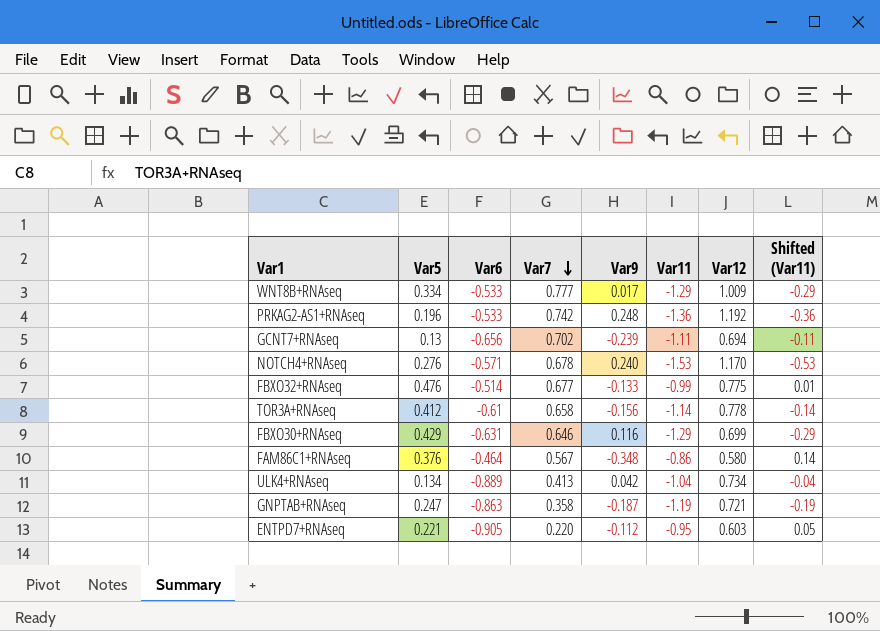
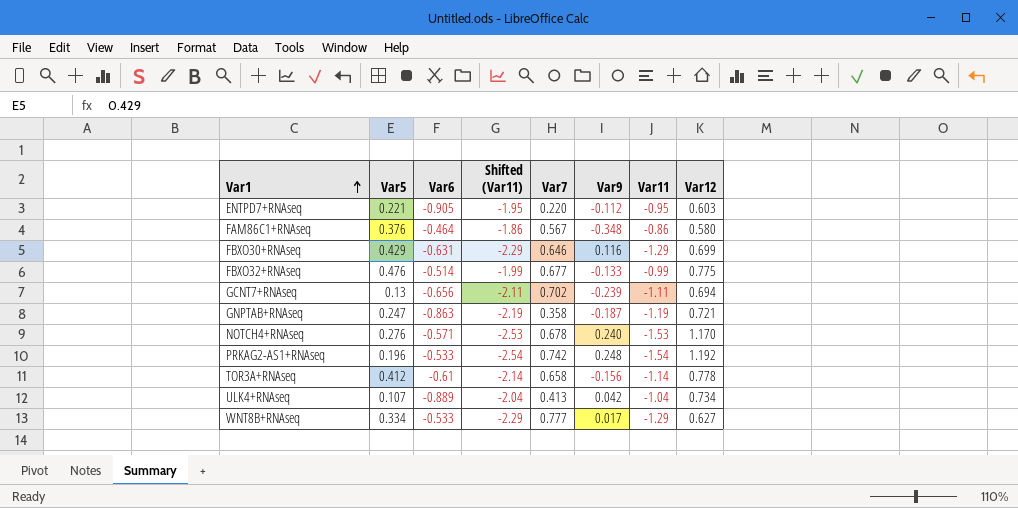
row order: Var7 descending -> Var1 ascending
column Shifted (Var11) | formula: [Var11] + 1 -> [Var11] - 1
column Shifted (Var11) | position: 8 -> 4
PRKAG2-AS1+RNAseq | Var11: -1.36 -> -1.54
ULK4+RNAseq | Var5: 0.134 -> 0.107
WNT8B+RNAseq | Var12: 1.009 -> 0.627

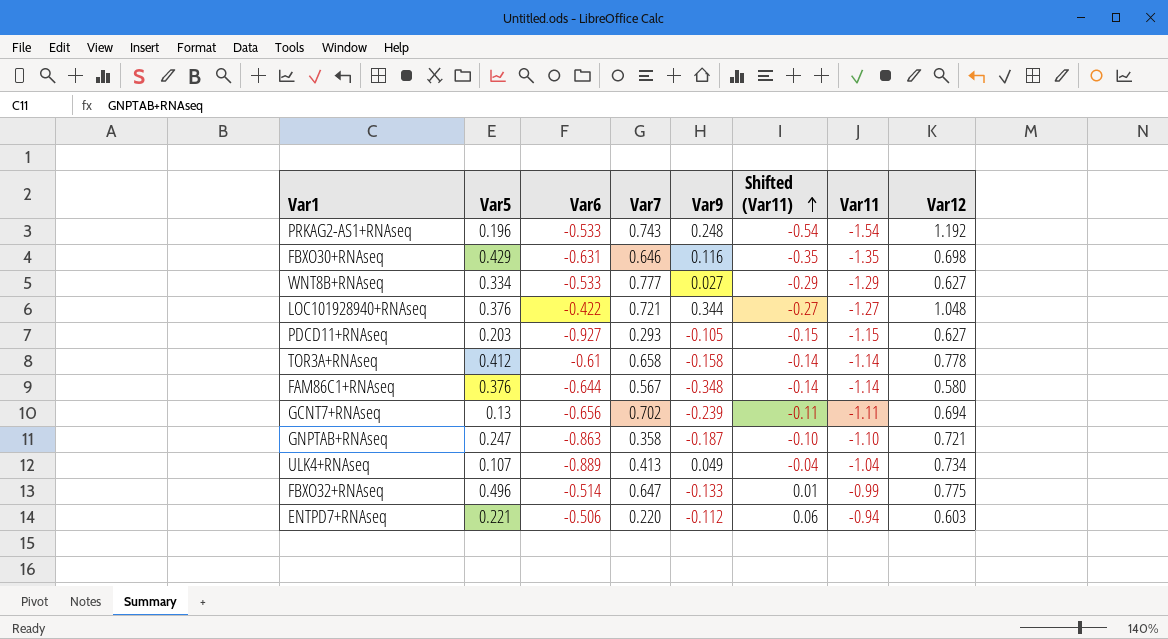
row order: Var1 ascending -> Shifted (Var11) ascending
column Shifted (Var11) | formula: [Var11] - 1 -> [Var11] + 1
column Shifted (Var11) | position: 4 -> 6
row NOTCH4+RNAseq: 0.276 | -0.571 | -2.53 | 0.678 | 0.240 | -1.53 | 1.170 -> none
PRKAG2-AS1+RNAseq | Var7: 0.742 -> 0.743
FBXO30+RNAseq | Var11: -1.29 -> -1.35
FBXO30+RNAseq | Var12: 0.699 -> 0.698
WNT8B+RNAseq | Var9: 0.017 -> 0.027
row LOC101928940+RNAseq: none -> 0.376 | -0.422 | 0.721 | 0.344 | -0.27 | -1.27 | 1.048
row PDCD11+RNAseq: none -> 0.203 | -0.927 | 0.293 | -0.105 | -0.15 | -1.15 | 0.627
TOR3A+RNAseq | Var9: -0.156 -> -0.158
FAM86C1+RNAseq | Var6: -0.464 -> -0.644
FAM86C1+RNAseq | Var11: -0.86 -> -1.14
GNPTAB+RNAseq | Var11: -1.19 -> -1.10
ULK4+RNAseq | Var9: 0.042 -> 0.049
FBXO32+RNAseq | Var5: 0.476 -> 0.496
FBXO32+RNAseq | Var7: 0.677 -> 0.647
ENTPD7+RNAseq | Var6: -0.905 -> -0.506
ENTPD7+RNAseq | Var11: -0.95 -> -0.94

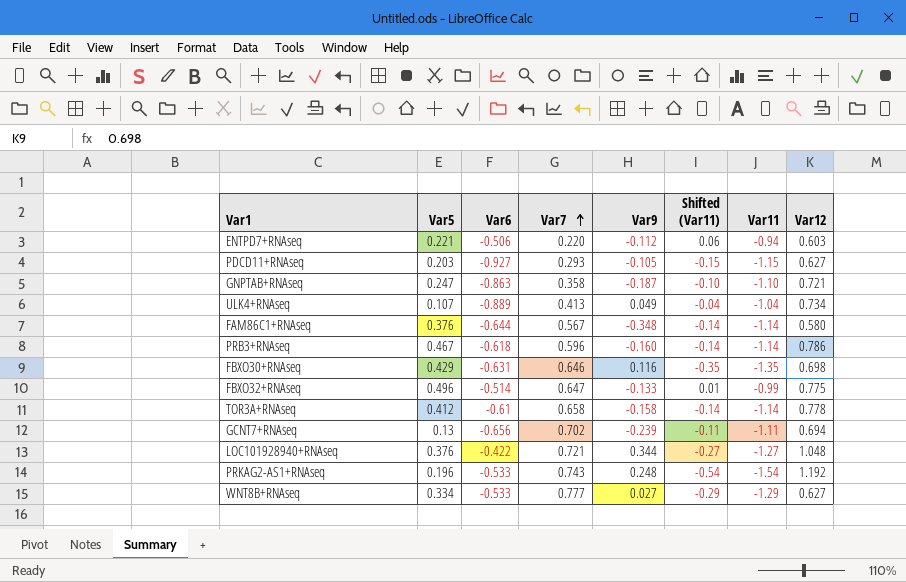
row order: Shifted (Var11) ascending -> Var7 ascending
row PRB3+RNAseq: none -> 0.467 | -0.618 | 0.596 | -0.160 | -0.14 | -1.14 | 0.786

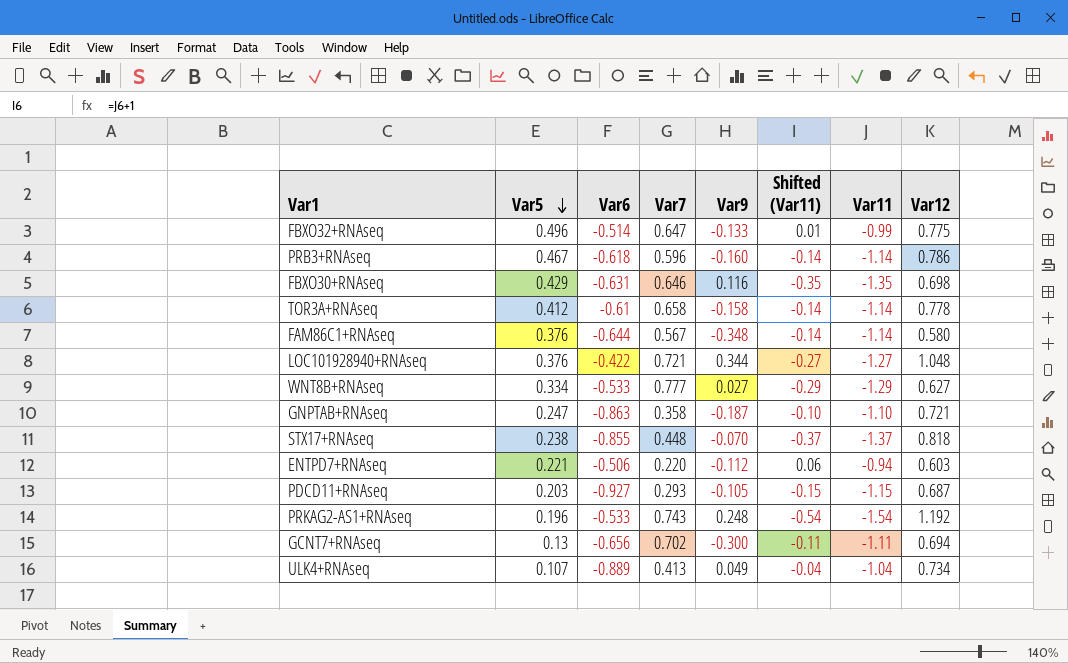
row order: Var7 ascending -> Var5 descending
row STX17+RNAseq: none -> 0.238 | -0.855 | 0.448 | -0.070 | -0.37 | -1.37 | 0.818
PDCD11+RNAseq | Var12: 0.627 -> 0.687
GCNT7+RNAseq | Var9: -0.239 -> -0.300

